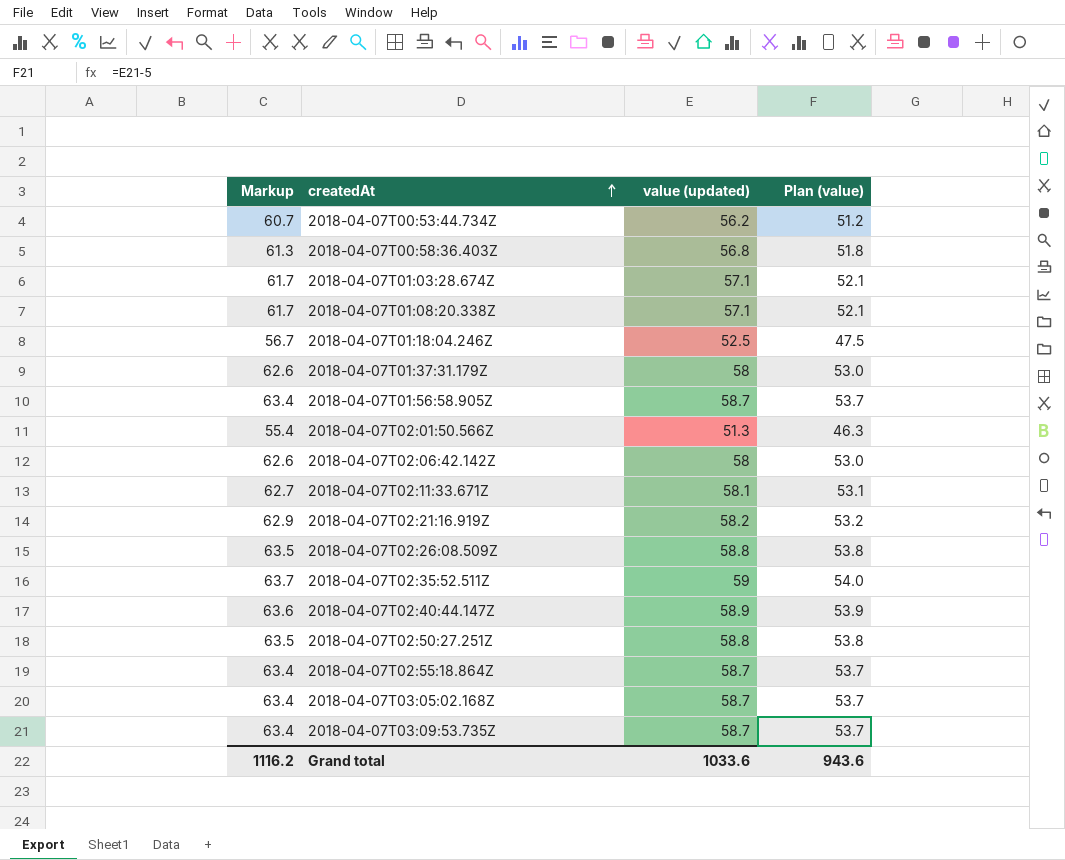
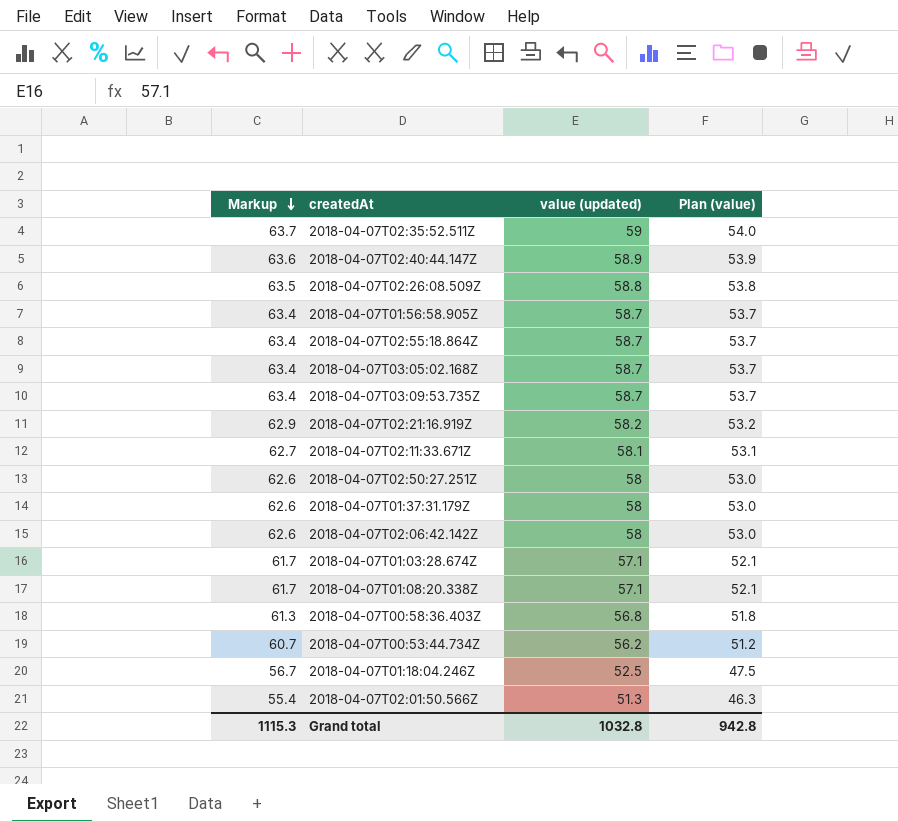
row order: createdAt ascending -> Markup descending
2018-04-07T02:50:27.251Z | Markup: 63.5 -> 62.6
2018-04-07T02:50:27.251Z | value (updated): 58.8 -> 58
2018-04-07T02:50:27.251Z | Plan (value): 53.8 -> 53.0
Grand total | Markup: 1116.2 -> 1115.3
Grand total | value (updated): 1033.6 -> 1032.8
Grand total | Plan (value): 943.6 -> 942.8

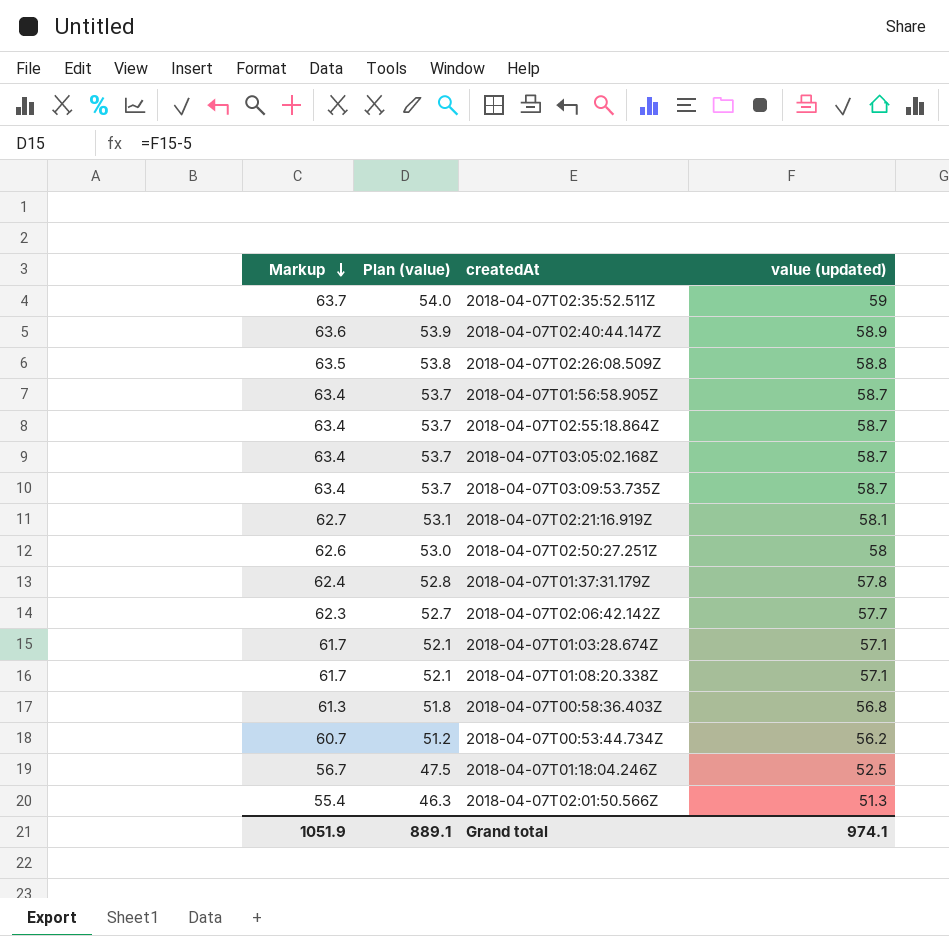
column Plan (value) | position: 4 -> 2
row 2018-04-07T02:11:33.671Z: 62.7 | 58.1 | 53.1 -> none
2018-04-07T02:21:16.919Z | Markup: 62.9 -> 62.7
2018-04-07T02:21:16.919Z | Plan (value): 53.2 -> 53.1
2018-04-07T02:21:16.919Z | value (updated): 58.2 -> 58.1
2018-04-07T01:37:31.179Z | Markup: 62.6 -> 62.4
2018-04-07T01:37:31.179Z | Plan (value): 53.0 -> 52.8
2018-04-07T01:37:31.179Z | value (updated): 58 -> 57.8
2018-04-07T02:06:42.142Z | Markup: 62.6 -> 62.3
2018-04-07T02:06:42.142Z | Plan (value): 53.0 -> 52.7
2018-04-07T02:06:42.142Z | value (updated): 58 -> 57.7
Grand total | Markup: 1115.3 -> 1051.9
Grand total | Plan (value): 942.8 -> 889.1
Grand total | value (updated): 1032.8 -> 974.1

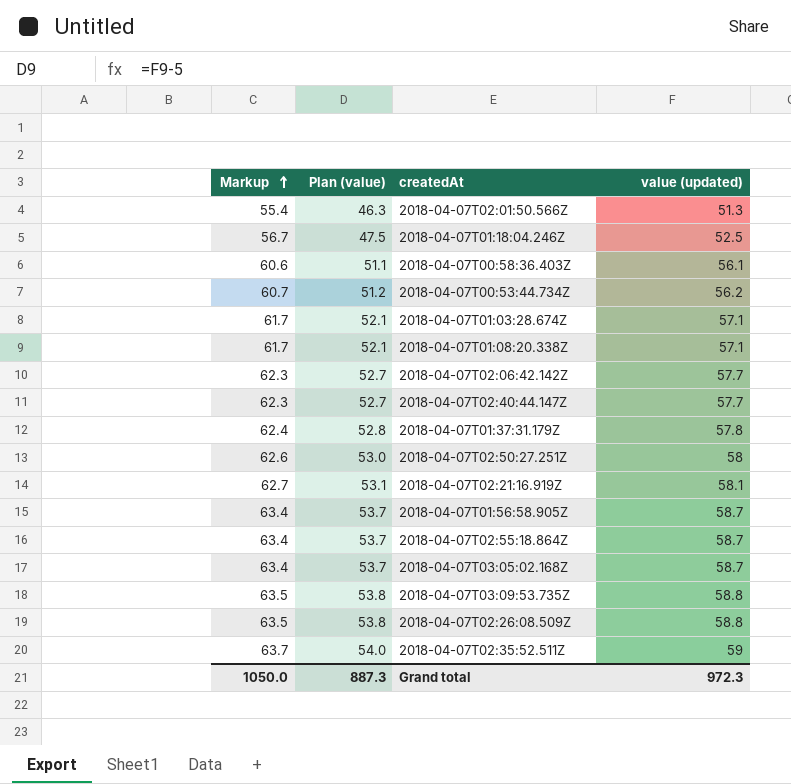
row order: Markup descending -> Markup ascending
2018-04-07T00:58:36.403Z | Markup: 61.3 -> 60.6
2018-04-07T00:58:36.403Z | Plan (value): 51.8 -> 51.1
2018-04-07T00:58:36.403Z | value (updated): 56.8 -> 56.1
2018-04-07T02:40:44.147Z | Markup: 63.6 -> 62.3
2018-04-07T02:40:44.147Z | Plan (value): 53.9 -> 52.7
2018-04-07T02:40:44.147Z | value (updated): 58.9 -> 57.7
2018-04-07T03:09:53.735Z | Markup: 63.4 -> 63.5
2018-04-07T03:09:53.735Z | Plan (value): 53.7 -> 53.8
2018-04-07T03:09:53.735Z | value (updated): 58.7 -> 58.8
Grand total | Markup: 1051.9 -> 1050.0
Grand total | Plan (value): 889.1 -> 887.3
Grand total | value (updated): 974.1 -> 972.3

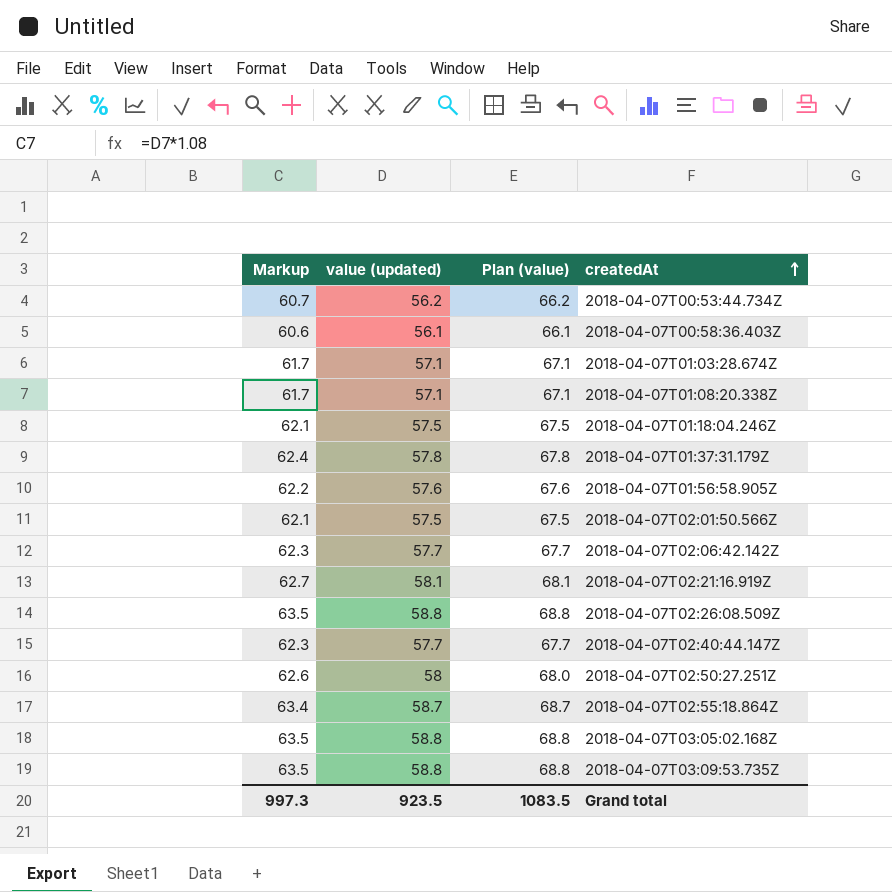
row order: Markup ascending -> createdAt ascending
column value (updated) | position: 4 -> 2
column Plan (value) | formula: [value (updated)] - 5 -> [value (updated)] + 10
row 2018-04-07T02:35:52.511Z: 63.7 | 54.0 | 59 -> none
2018-04-07T01:18:04.246Z | Markup: 56.7 -> 62.1
2018-04-07T01:18:04.246Z | value (updated): 52.5 -> 57.5
2018-04-07T01:56:58.905Z | Markup: 63.4 -> 62.2
2018-04-07T01:56:58.905Z | value (updated): 58.7 -> 57.6
2018-04-07T02:01:50.566Z | Markup: 55.4 -> 62.1
2018-04-07T02:01:50.566Z | value (updated): 51.3 -> 57.5
2018-04-07T03:05:02.168Z | Markup: 63.4 -> 63.5
2018-04-07T03:05:02.168Z | value (updated): 58.7 -> 58.8
Grand total | Markup: 1050.0 -> 997.3
Grand total | value (updated): 972.3 -> 923.5
Grand total | Plan (value): 887.3 -> 1083.5

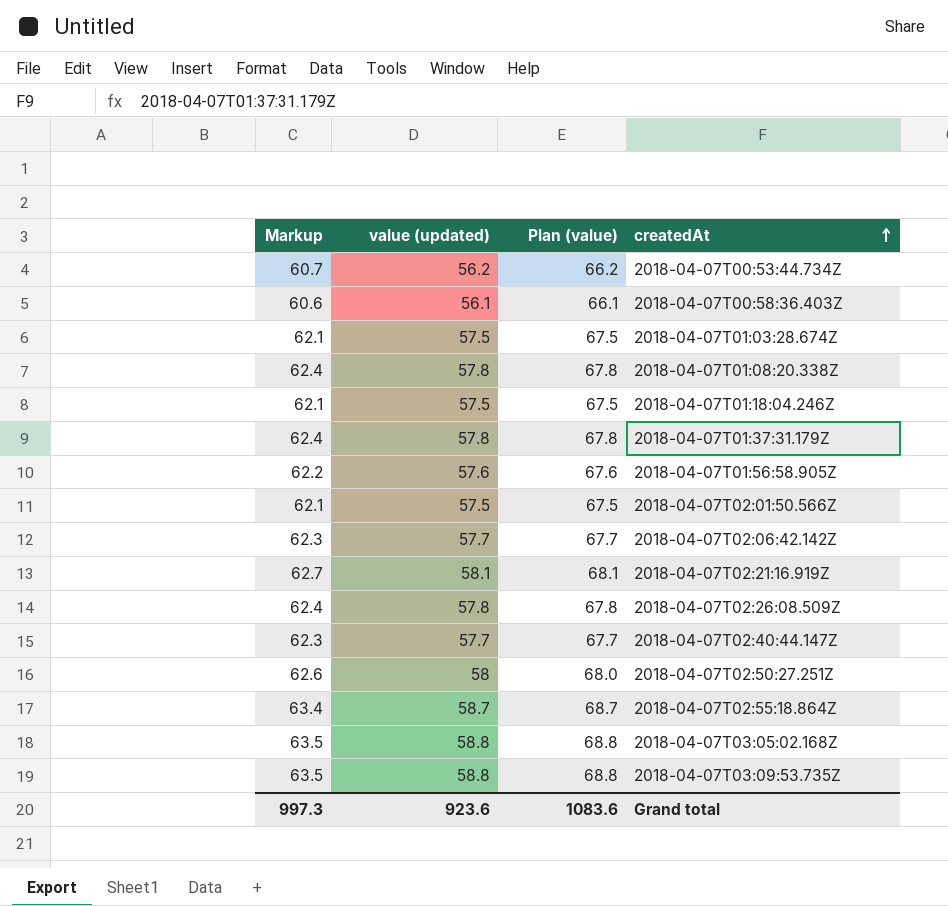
2018-04-07T01:03:28.674Z | Markup: 61.7 -> 62.1
2018-04-07T01:03:28.674Z | value (updated): 57.1 -> 57.5
2018-04-07T01:03:28.674Z | Plan (value): 67.1 -> 67.5
2018-04-07T01:08:20.338Z | Markup: 61.7 -> 62.4
2018-04-07T01:08:20.338Z | value (updated): 57.1 -> 57.8
2018-04-07T01:08:20.338Z | Plan (value): 67.1 -> 67.8
2018-04-07T02:26:08.509Z | Markup: 63.5 -> 62.4
2018-04-07T02:26:08.509Z | value (updated): 58.8 -> 57.8
2018-04-07T02:26:08.509Z | Plan (value): 68.8 -> 67.8
Grand total | value (updated): 923.5 -> 923.6
Grand total | Plan (value): 1083.5 -> 1083.6

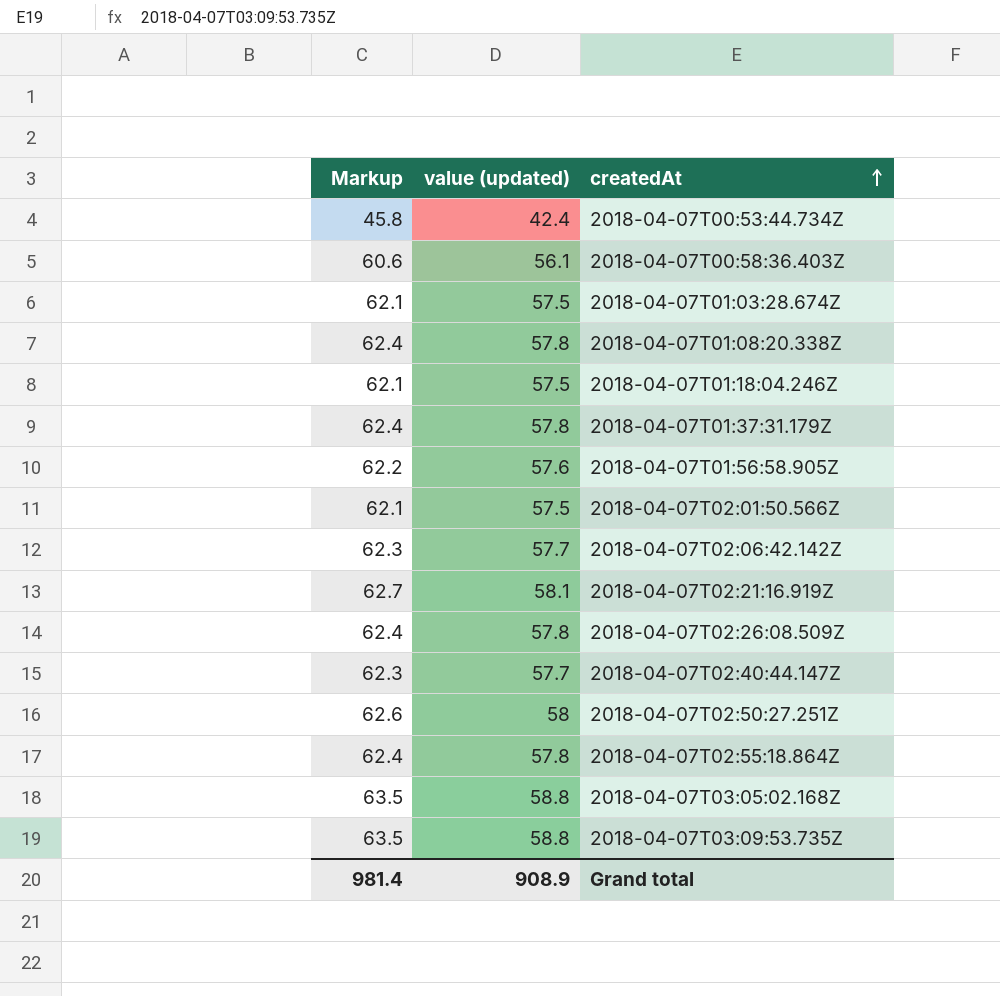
column Plan (value) | formula: [value (updated)] + 10 -> none
2018-04-07T00:53:44.734Z | Markup: 60.7 -> 45.8
2018-04-07T00:53:44.734Z | value (updated): 56.2 -> 42.4
2018-04-07T02:55:18.864Z | Markup: 63.4 -> 62.4
2018-04-07T02:55:18.864Z | value (updated): 58.7 -> 57.8
Grand total | Markup: 997.3 -> 981.4
Grand total | value (updated): 923.6 -> 908.9

